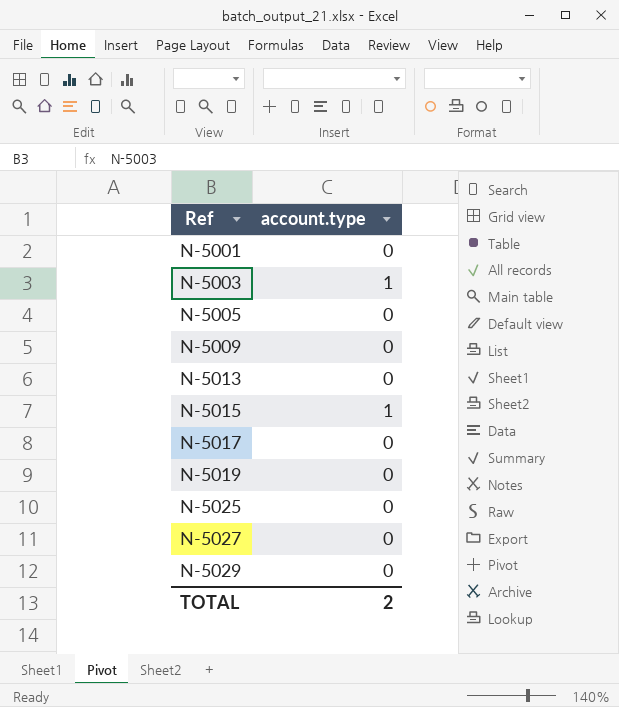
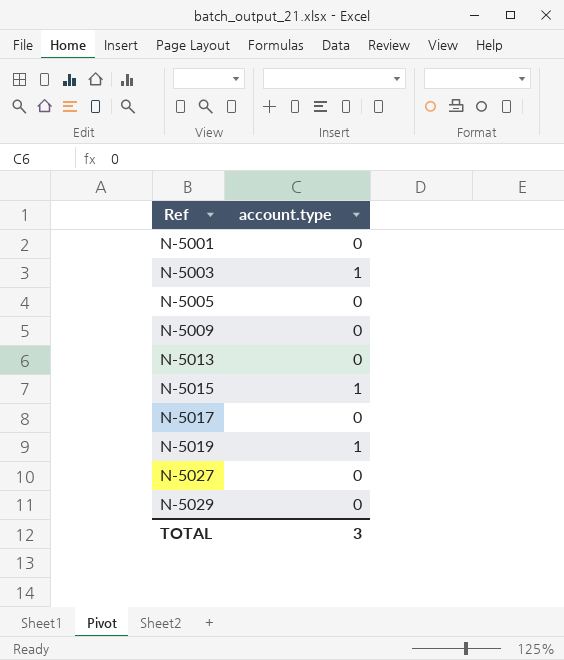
row N-5025: 0 -> none
N-5019 | account.type: 0 -> 1
TOTAL | account.type: 2 -> 3

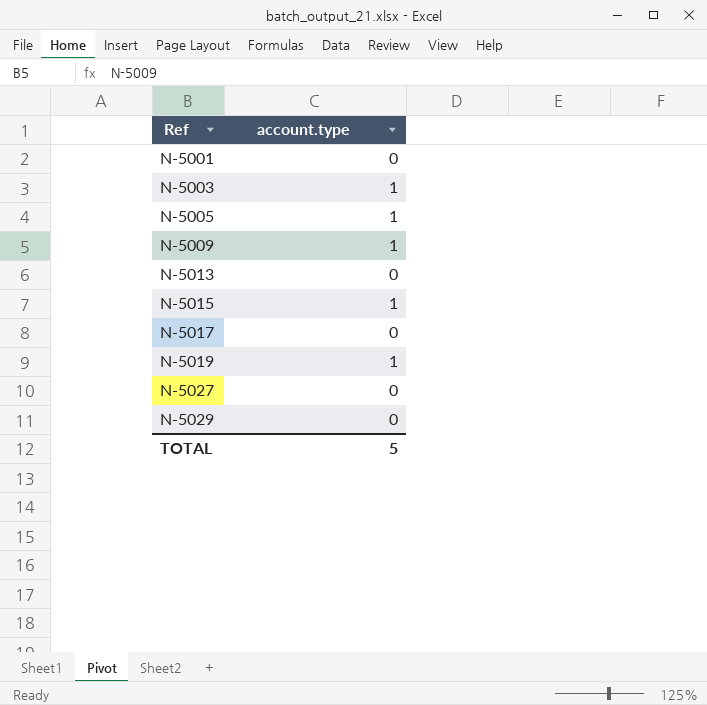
N-5005 | account.type: 0 -> 1
N-5009 | account.type: 0 -> 1
TOTAL | account.type: 3 -> 5

